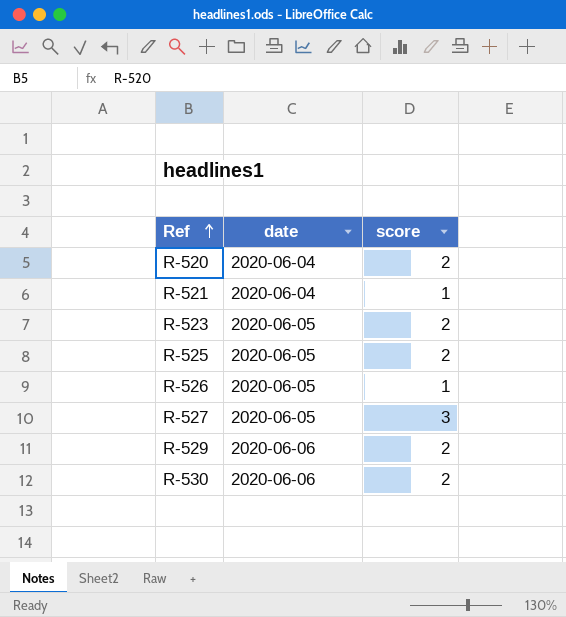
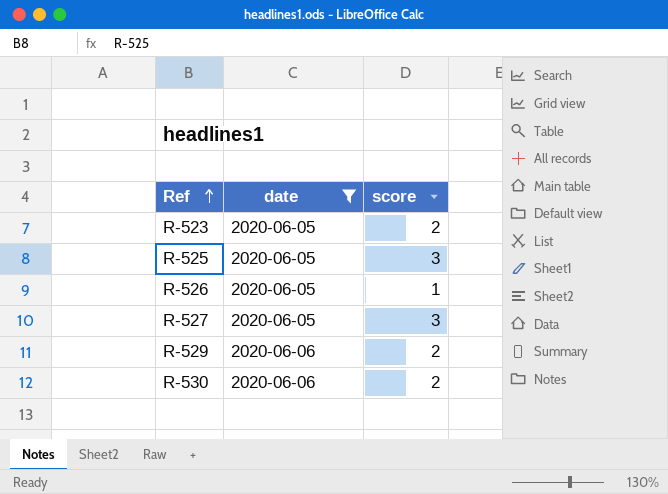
filter: none -> date != 2020-06-04
R-525 | score: 2 -> 3

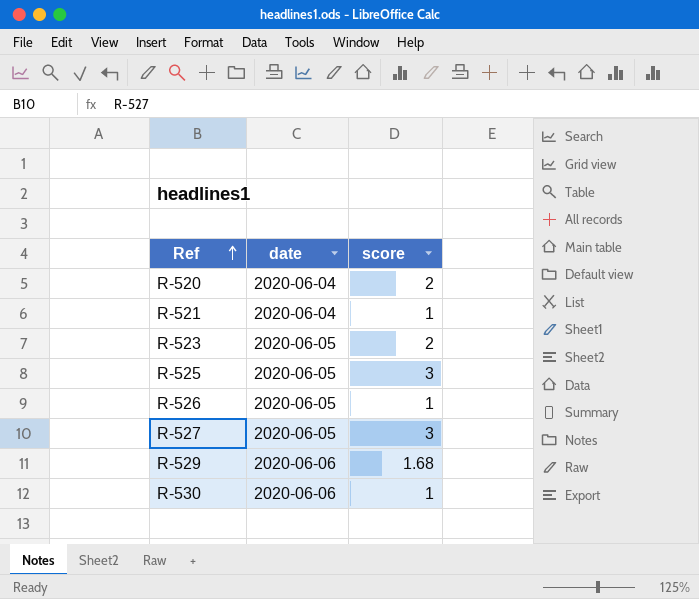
filter: date != 2020-06-04 -> none
R-529 | score: 2 -> 1.68
R-530 | score: 2 -> 1

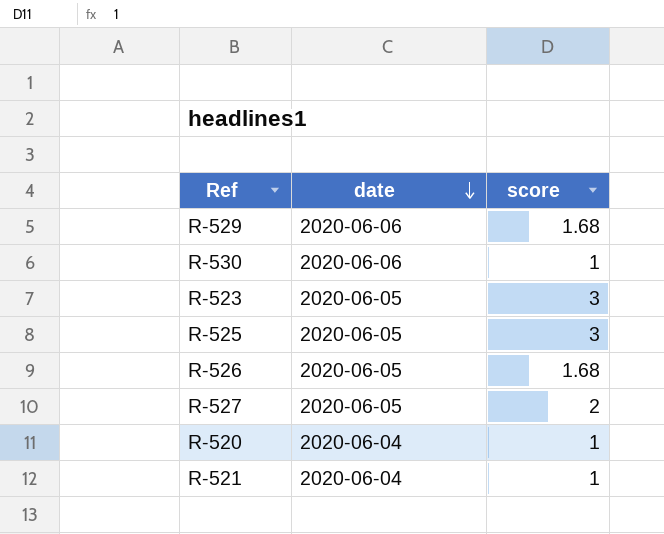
row order: Ref ascending -> date descending
R-523 | score: 2 -> 3
R-526 | score: 1 -> 1.68
R-527 | score: 3 -> 2
R-520 | score: 2 -> 1

